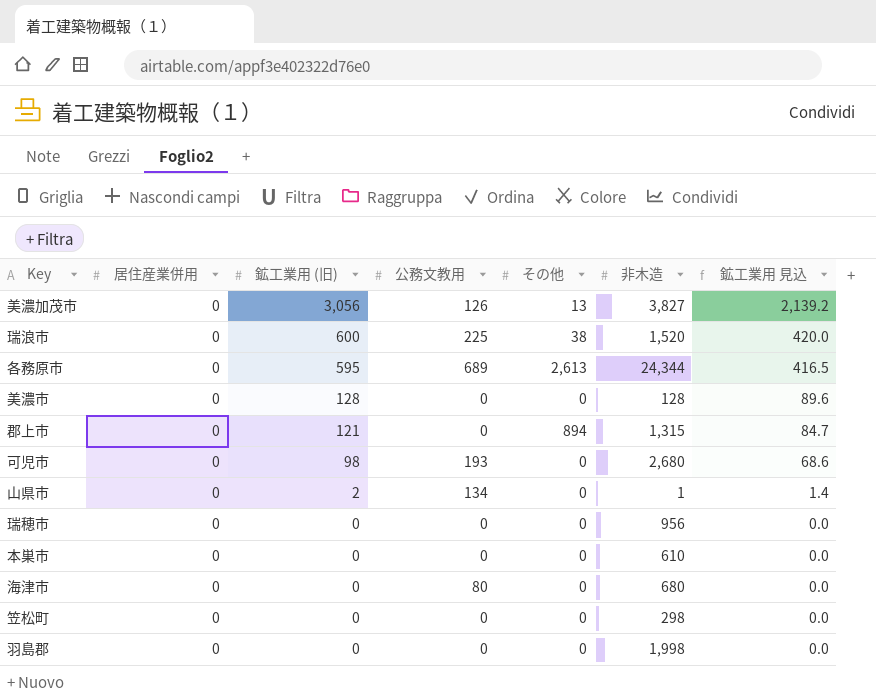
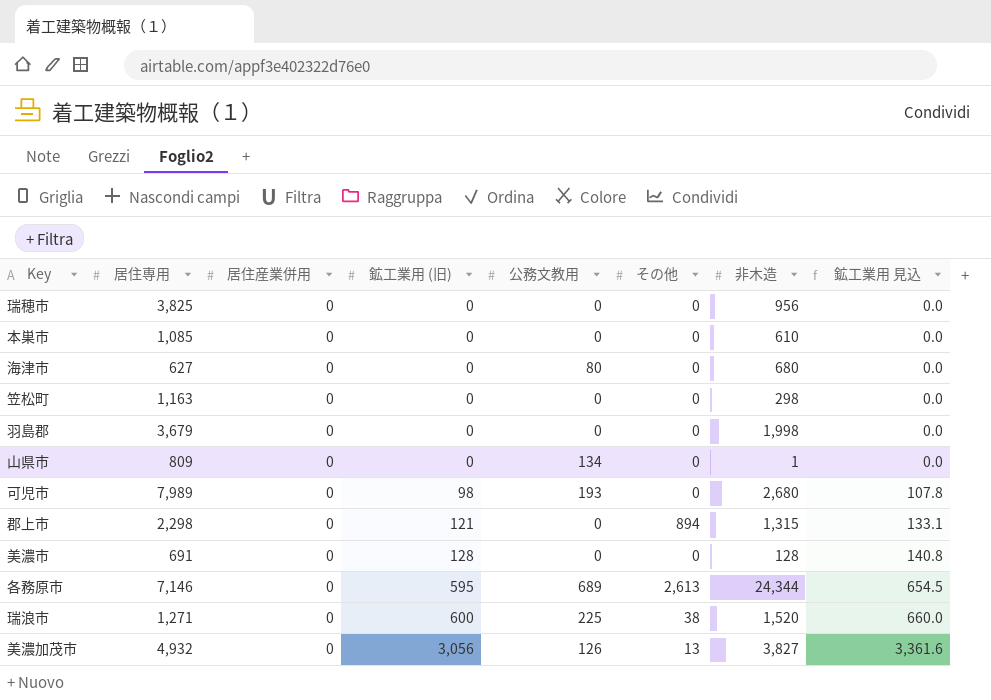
row order: 鉱工業用 (旧) descending -> 鉱工業用 (旧) ascending
column 居住専用 | position: none -> 2
column 鉱工業用 見込 | formula: [鉱工業用 (旧)] * 0.7 -> [鉱工業用 (旧)] * 1.1
山県市 | 鉱工業用 (旧): 2 -> 0

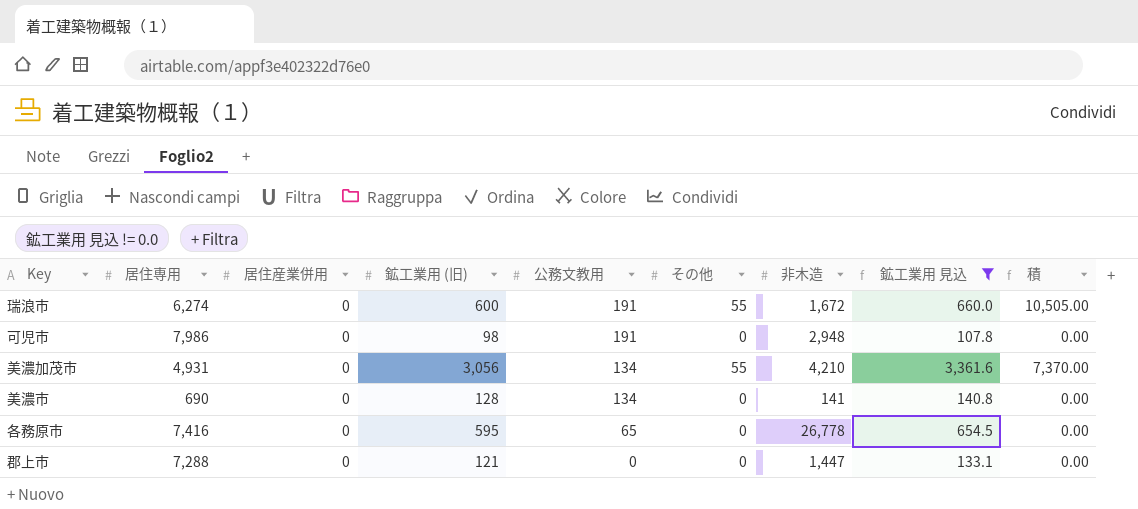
filter: none -> 鉱工業用 見込 != 0.0
row order: 鉱工業用 (旧) ascending -> 公務文教用 descending
column 積 | formula: none -> [公務文教用] * [その他]
瑞浪市 | 居住専用: 1,271 -> 6,274
瑞浪市 | 公務文教用: 225 -> 191
瑞浪市 | その他: 38 -> 55
瑞浪市 | 非木造: 1,520 -> 1,672
可児市 | 居住専用: 7,989 -> 7,986
可児市 | 公務文教用: 193 -> 191
可児市 | 非木造: 2,680 -> 2,948
美濃加茂市 | 居住専用: 4,932 -> 4,931
美濃加茂市 | 公務文教用: 126 -> 134
美濃加茂市 | その他: 13 -> 55
美濃加茂市 | 非木造: 3,827 -> 4,210
美濃市 | 居住専用: 691 -> 690
美濃市 | 公務文教用: 0 -> 134
美濃市 | 非木造: 128 -> 141
各務原市 | 居住専用: 7,146 -> 7,416
各務原市 | 公務文教用: 689 -> 65
各務原市 | その他: 2,613 -> 0
各務原市 | 非木造: 24,344 -> 26,778
郡上市 | 居住専用: 2,298 -> 7,288
郡上市 | その他: 894 -> 0
郡上市 | 非木造: 1,315 -> 1,447

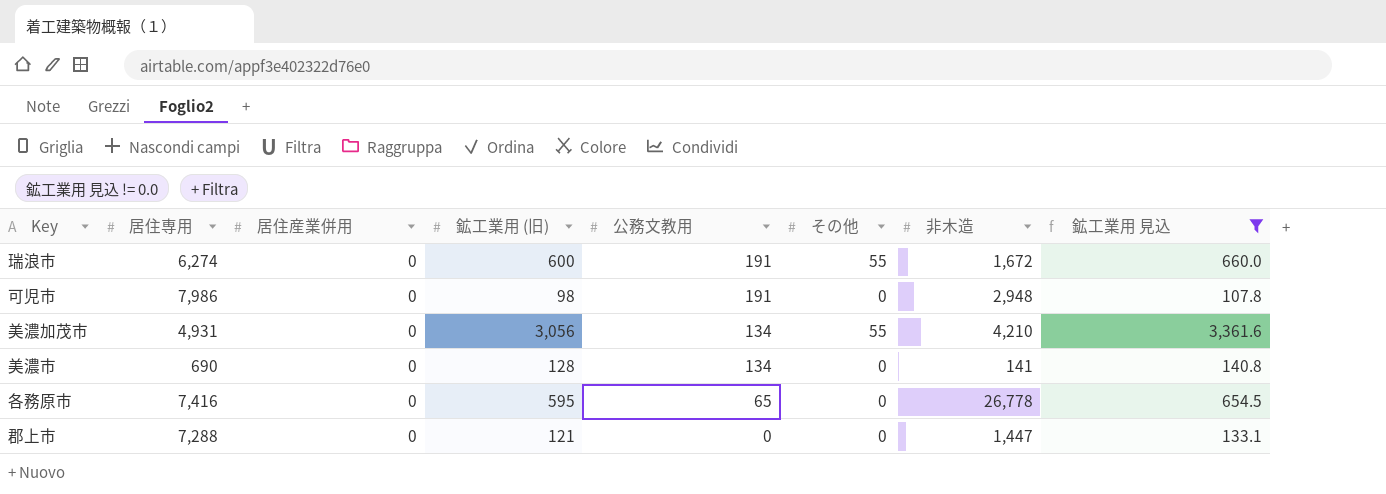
column 積 | formula: [公務文教用] * [その他] -> none

